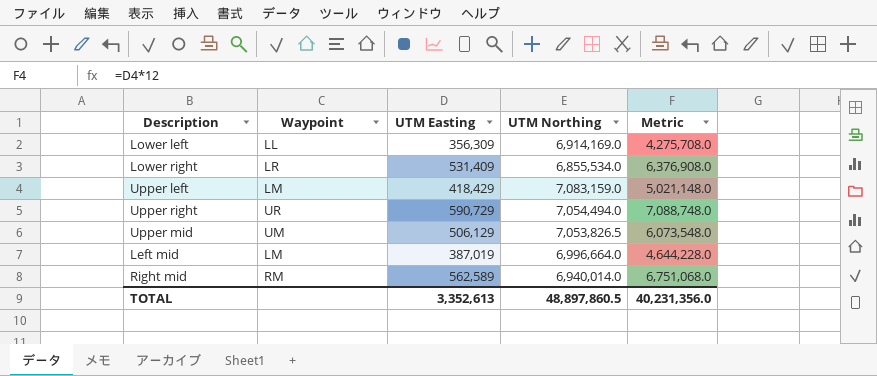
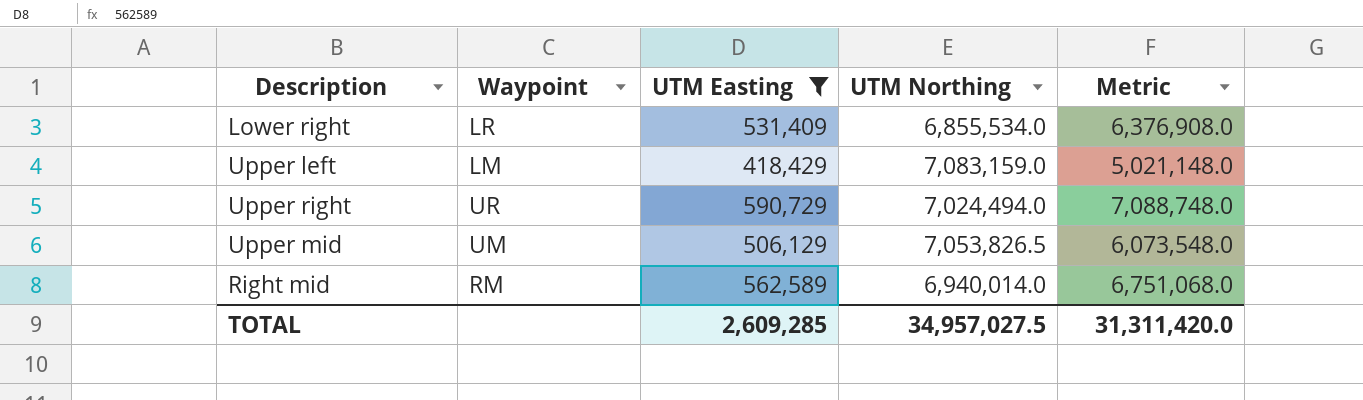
filter: none -> UTM Easting >= 418,429
Upper right | UTM Northing: 7,054,494.0 -> 7,024,494.0
TOTAL | UTM Easting: 3,352,613 -> 2,609,285
TOTAL | UTM Northing: 48,897,860.5 -> 34,957,027.5
TOTAL | Metric: 40,231,356.0 -> 31,311,420.0

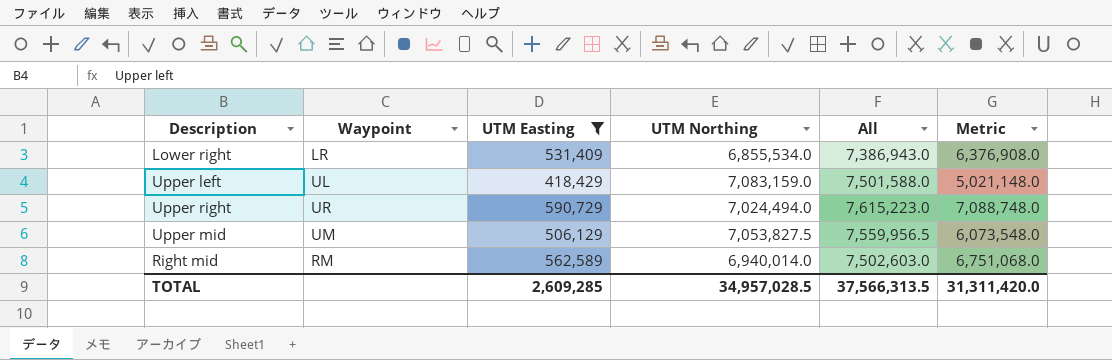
column All | formula: none -> [UTM Easting] + [UTM Northing]
Upper left | Waypoint: LM -> UL
Upper mid | UTM Northing: 7,053,826.5 -> 7,053,827.5
TOTAL | UTM Northing: 34,957,027.5 -> 34,957,028.5

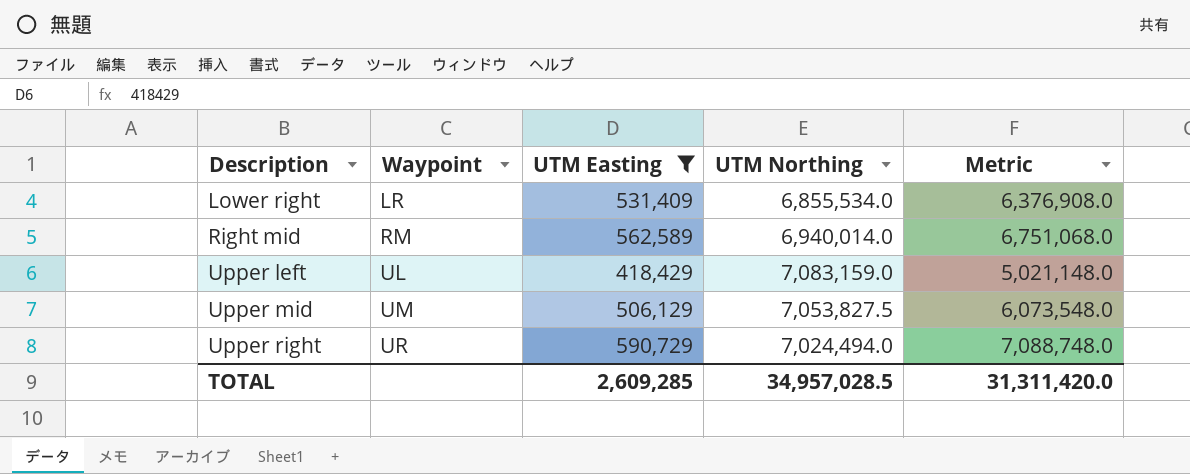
row order: none -> Description ascending
column All | formula: [UTM Easting] + [UTM Northing] -> none

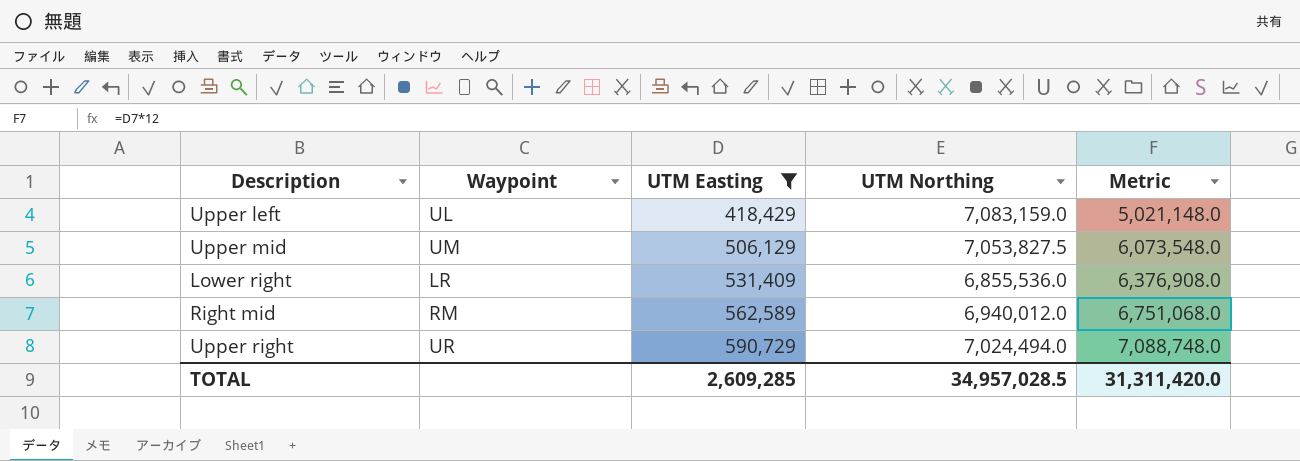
row order: Description ascending -> UTM Easting ascending
Lower right | UTM Northing: 6,855,534.0 -> 6,855,536.0
Right mid | UTM Northing: 6,940,014.0 -> 6,940,012.0

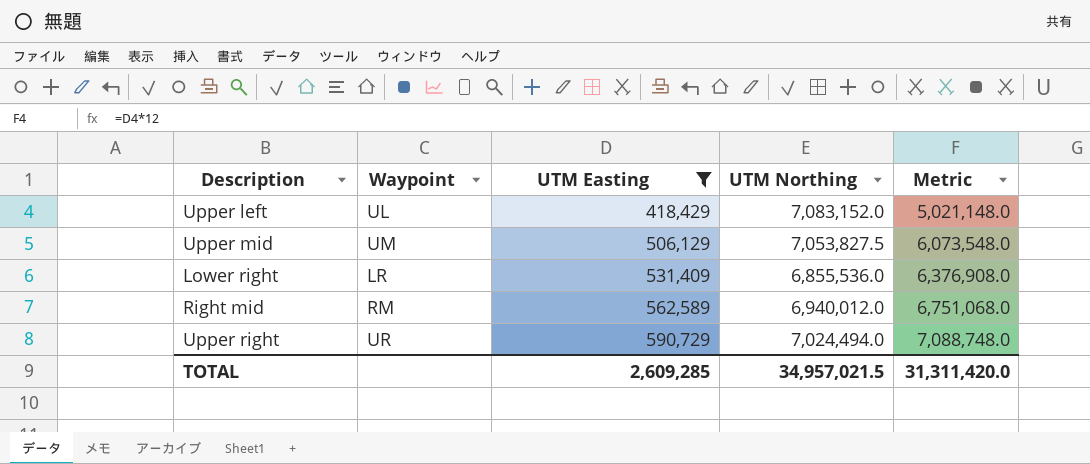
Upper left | UTM Northing: 7,083,159.0 -> 7,083,152.0
TOTAL | UTM Northing: 34,957,028.5 -> 34,957,021.5

